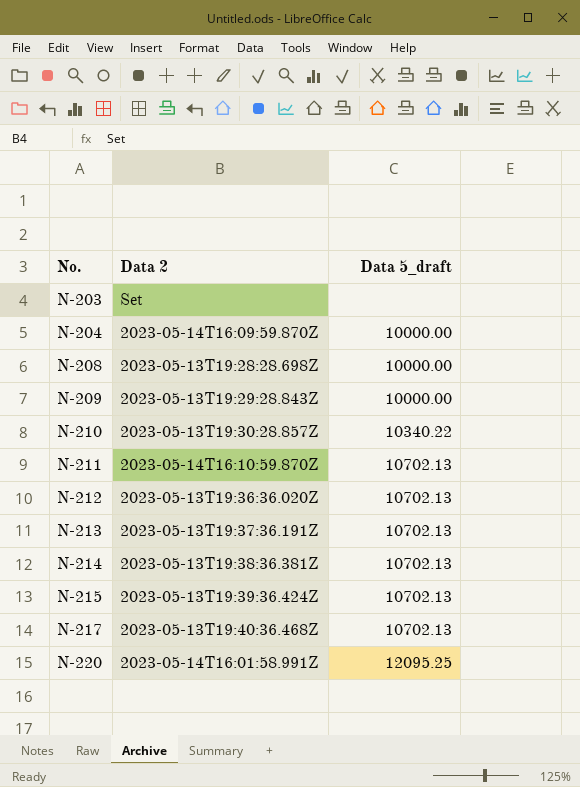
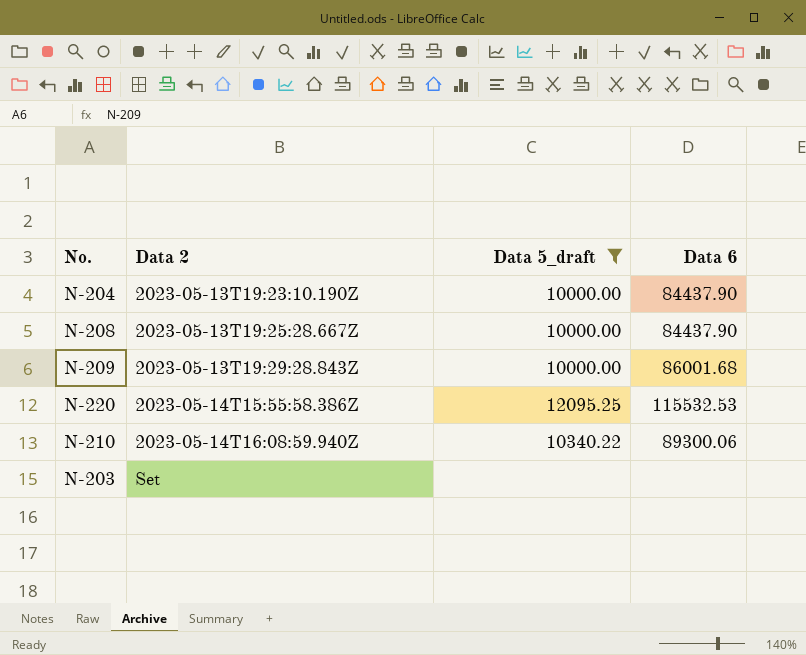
filter: none -> Data 5_draft != 10702.13
row order: No. ascending -> Data 2 ascending
column Data 6 | position: none -> 4
N-204 | Data 2: 2023-05-14T16:09:59.870Z -> 2023-05-13T19:23:10.190Z
N-208 | Data 2: 2023-05-13T19:28:28.698Z -> 2023-05-13T19:25:28.667Z
N-220 | Data 2: 2023-05-14T16:01:58.991Z -> 2023-05-14T15:55:58.386Z
N-210 | Data 2: 2023-05-13T19:30:28.857Z -> 2023-05-14T16:08:59.940Z

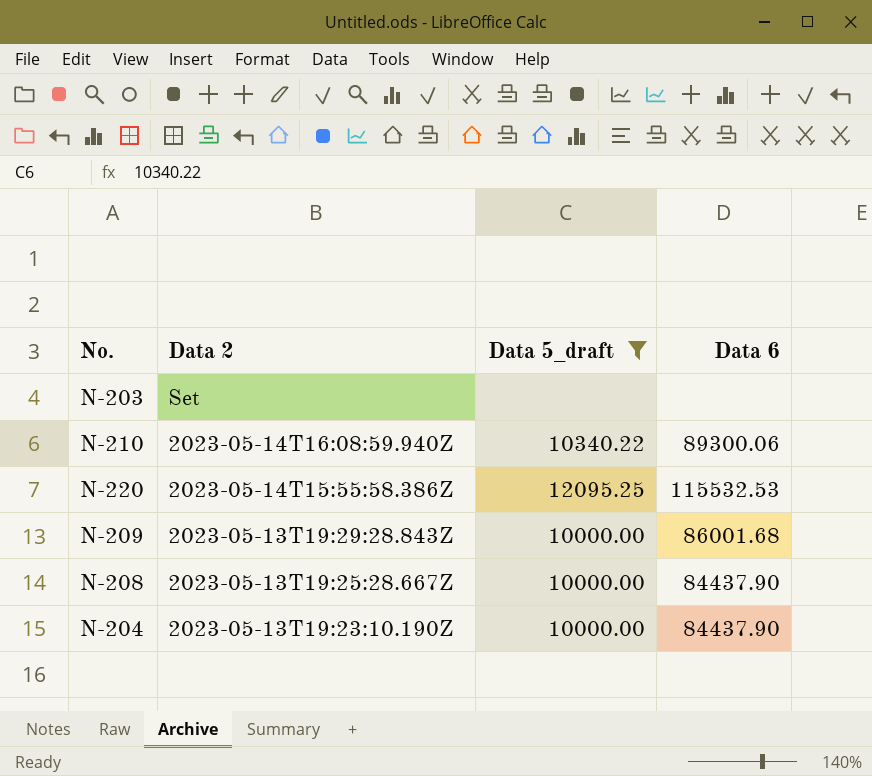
row order: Data 2 ascending -> Data 2 descending

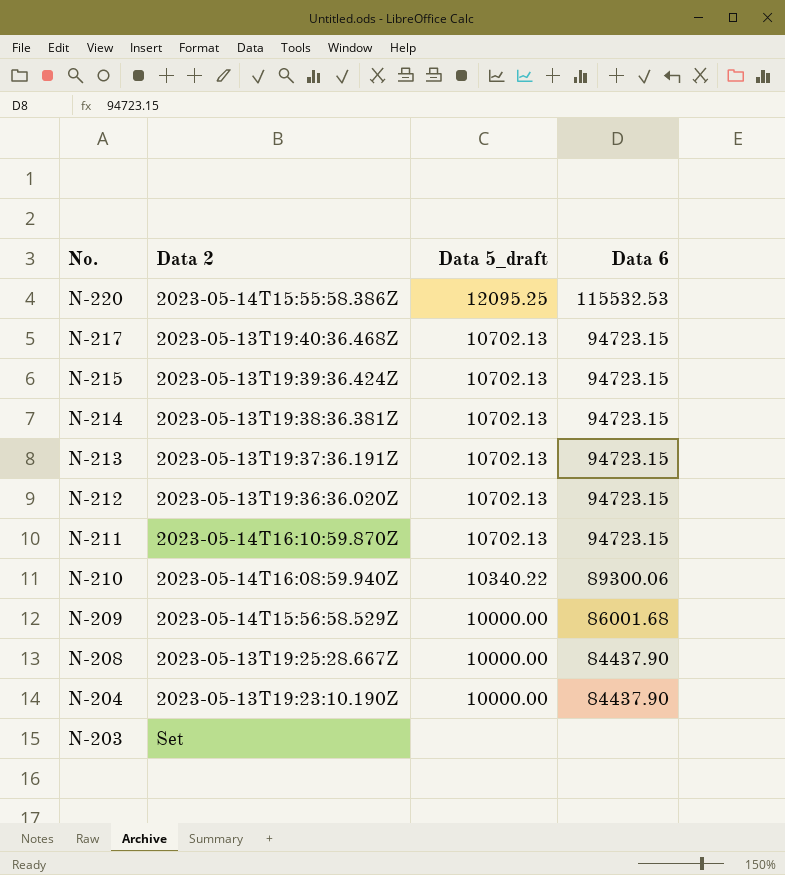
filter: Data 5_draft != 10702.13 -> none
row order: Data 2 descending -> No. descending
N-209 | Data 2: 2023-05-13T19:29:28.843Z -> 2023-05-14T15:56:58.529Z

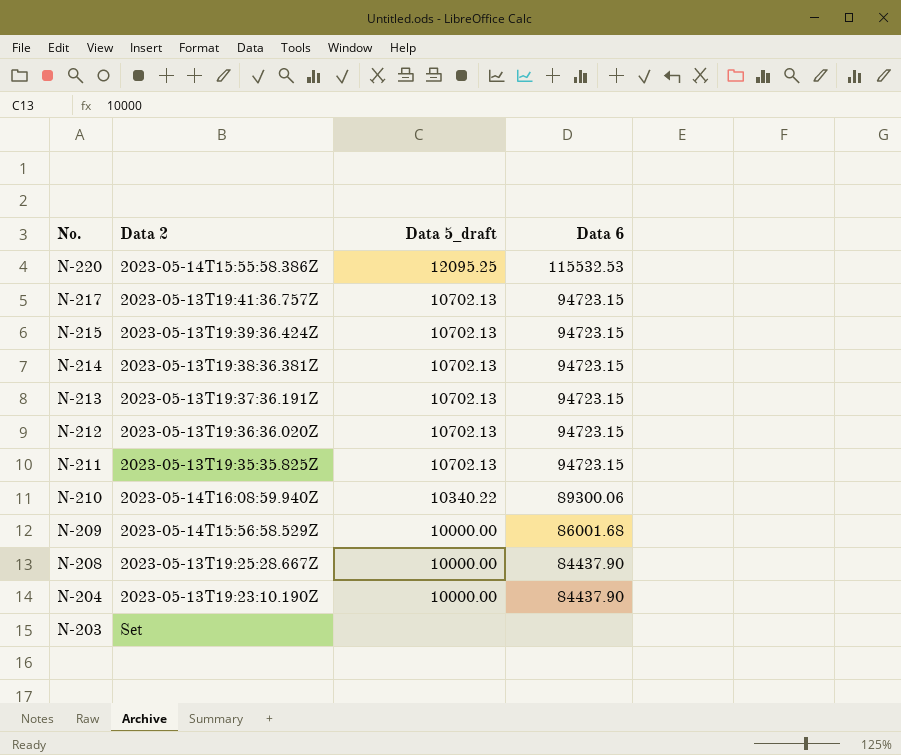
N-217 | Data 2: 2023-05-13T19:40:36.468Z -> 2023-05-13T19:41:36.757Z
N-211 | Data 2: 2023-05-14T16:10:59.870Z -> 2023-05-13T19:35:35.825Z

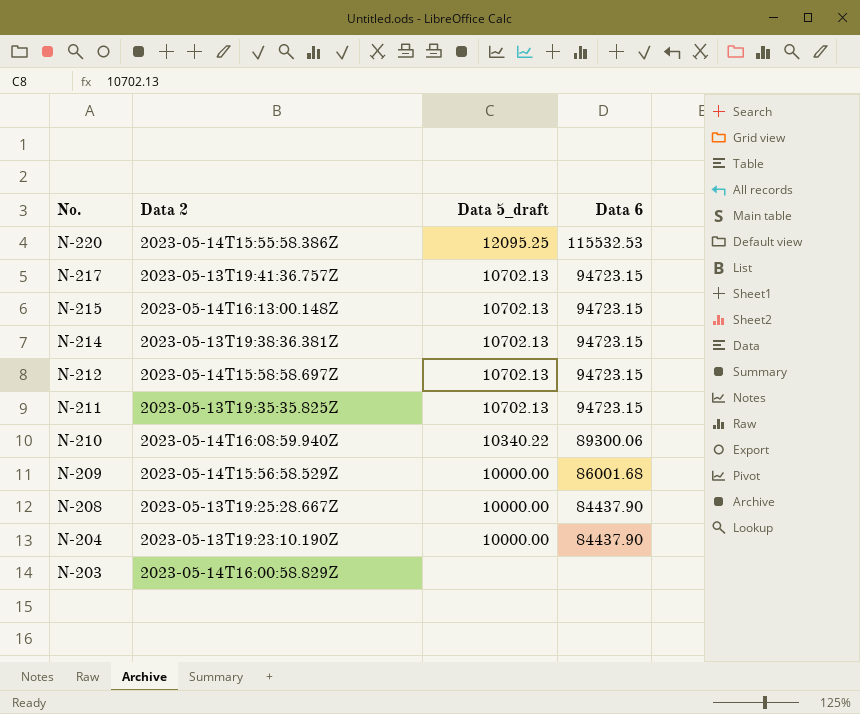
row N-213: 2023-05-13T19:37:36.191Z | 10702.13 | 94723.15 -> none
N-215 | Data 2: 2023-05-13T19:39:36.424Z -> 2023-05-14T16:13:00.148Z
N-212 | Data 2: 2023-05-13T19:36:36.020Z -> 2023-05-14T15:58:58.697Z
N-203 | Data 2: Set -> 2023-05-14T16:00:58.829Z

